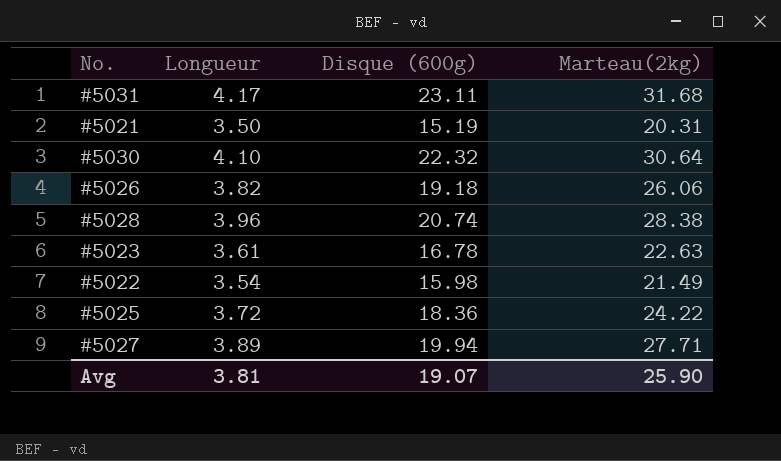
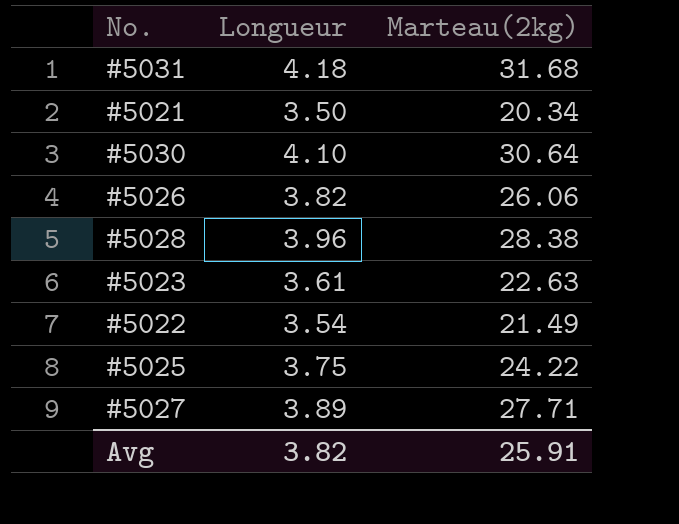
column Disque (600g) | position: 3 -> none
#5031 | Longueur: 4.17 -> 4.18
#5021 | Marteau(2kg): 20.31 -> 20.34
#5025 | Longueur: 3.72 -> 3.75
Avg | Longueur: 3.81 -> 3.82
Avg | Marteau(2kg): 25.90 -> 25.91

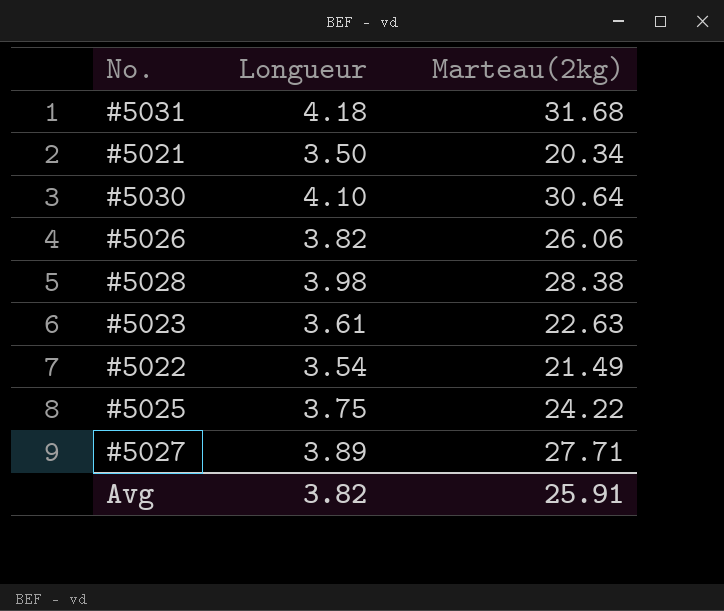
#5028 | Longueur: 3.96 -> 3.98

